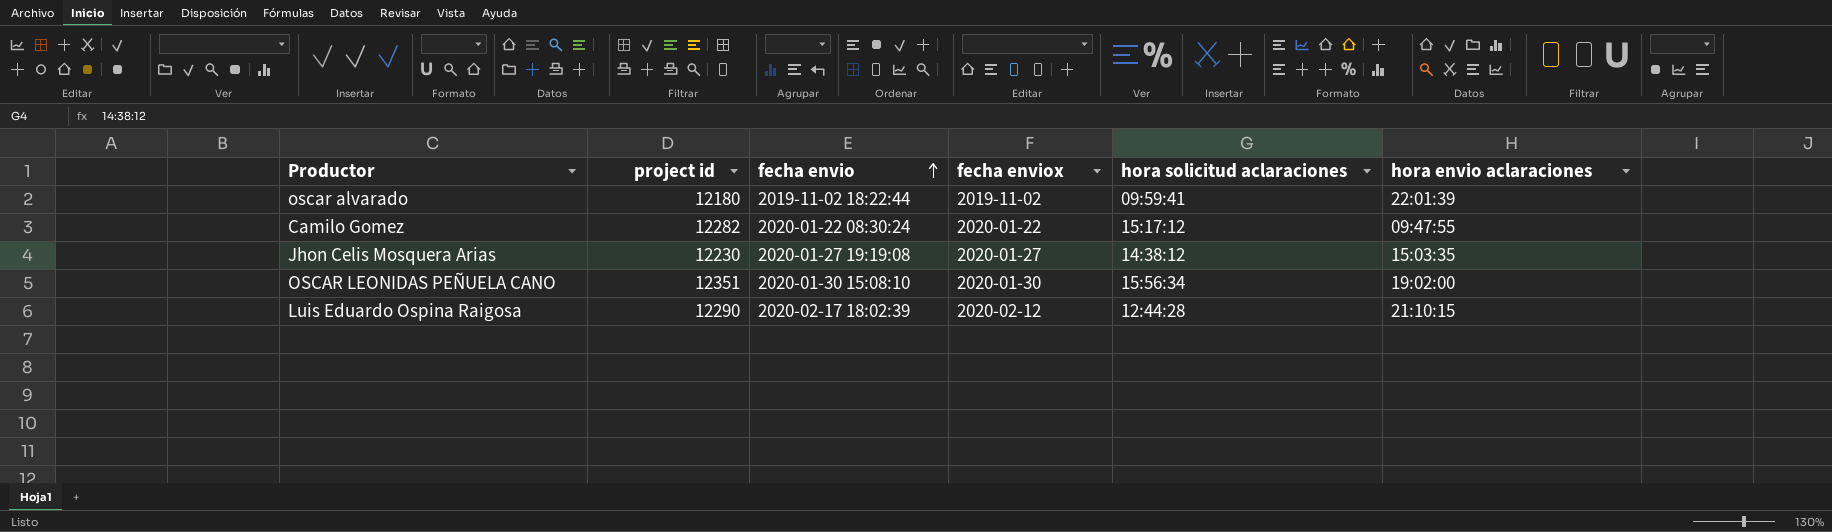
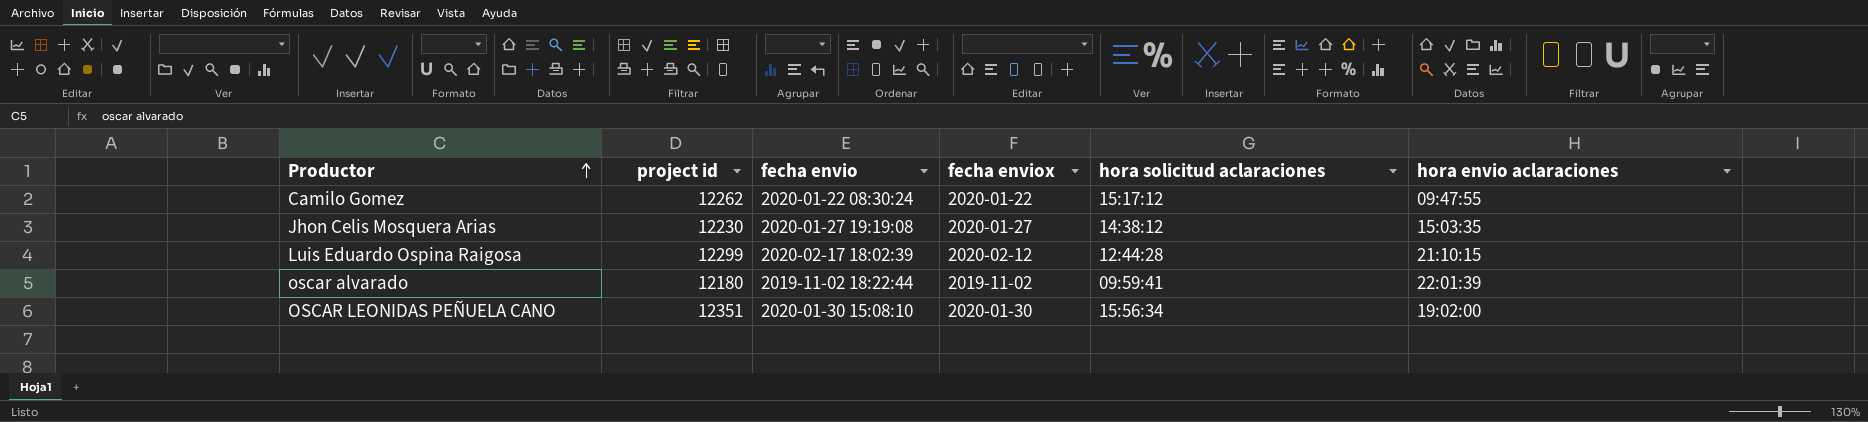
row order: fecha envio ascending -> Productor ascending
Camilo Gomez | project id: 12282 -> 12262
Luis Eduardo Ospina Raigosa | project id: 12290 -> 12299

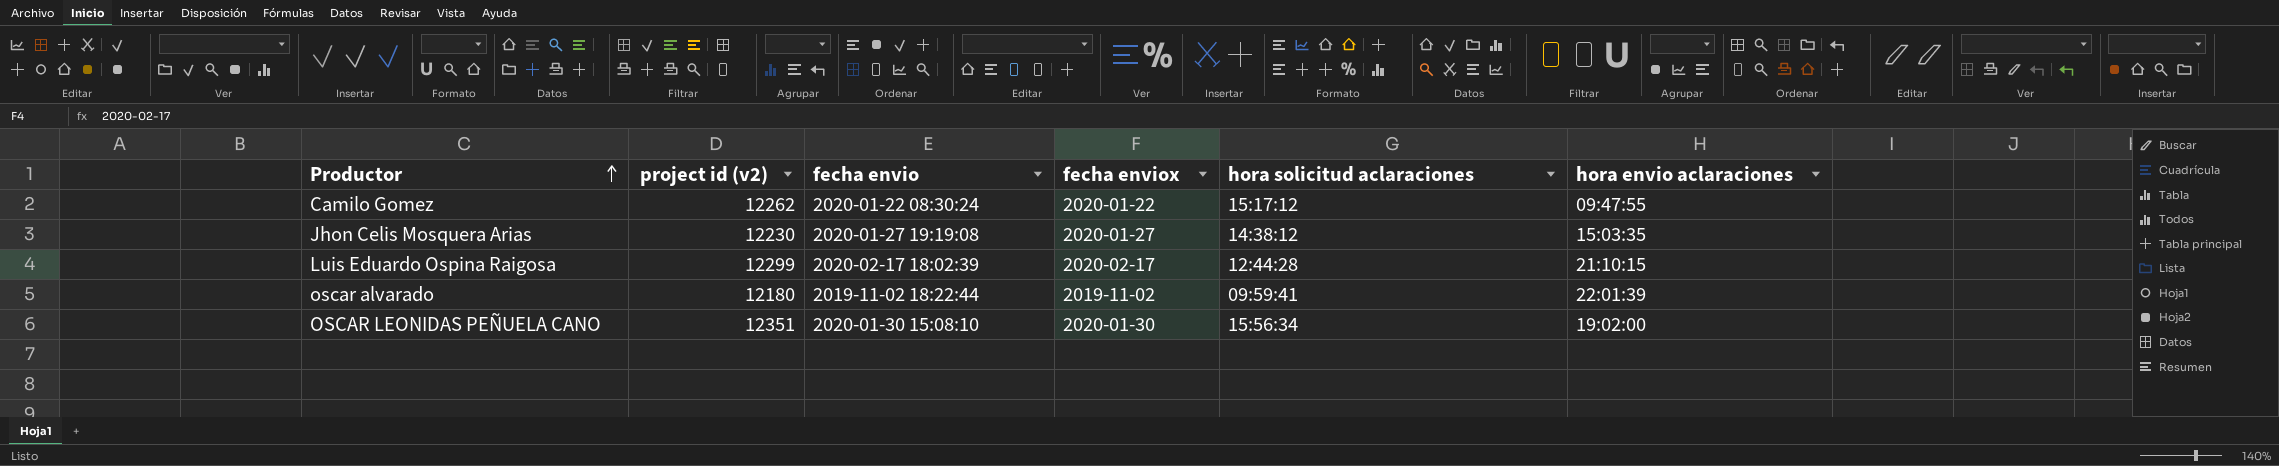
column name: project id -> project id (v2)
Luis Eduardo Ospina Raigosa | fecha enviox: 2020-02-12 -> 2020-02-17

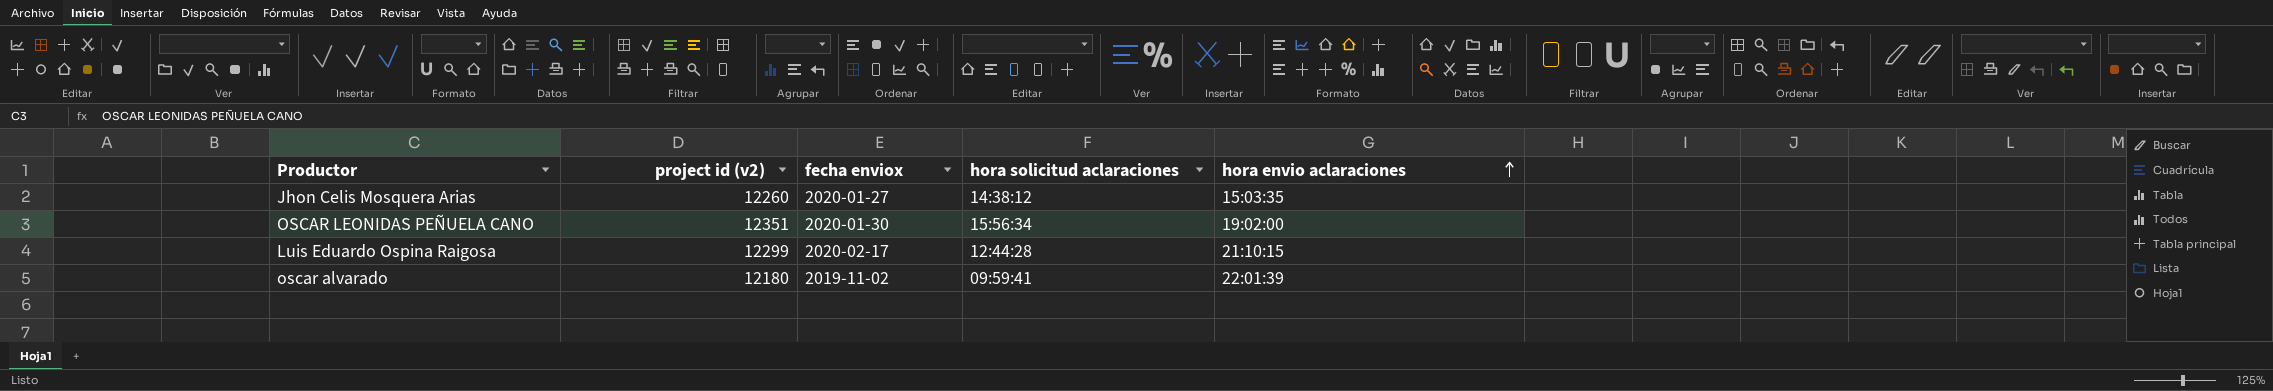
row order: Productor ascending -> hora envio aclaraciones ascending
column fecha envio | position: 3 -> none
row Camilo Gomez: 12262 | 2020-01-22 08:30:24 | 2020-01-22 | 15:17:12 | 09:47:55 -> none
Jhon Celis Mosquera Arias | project id (v2): 12230 -> 12260

